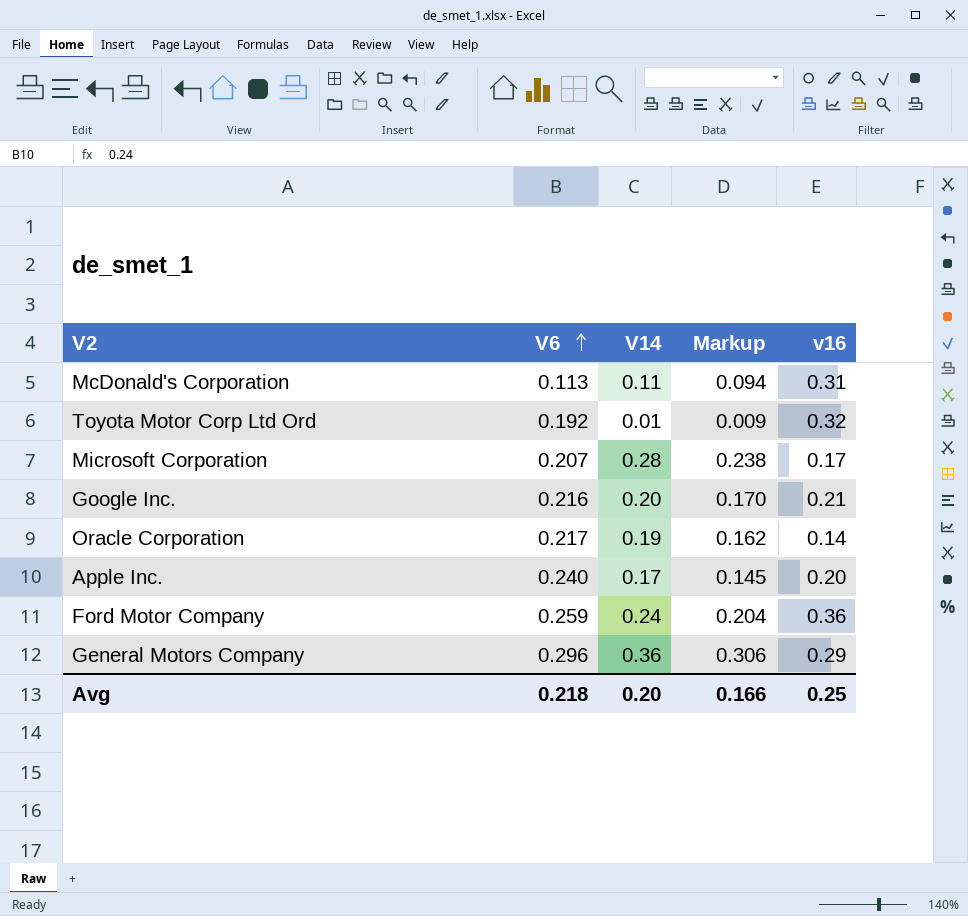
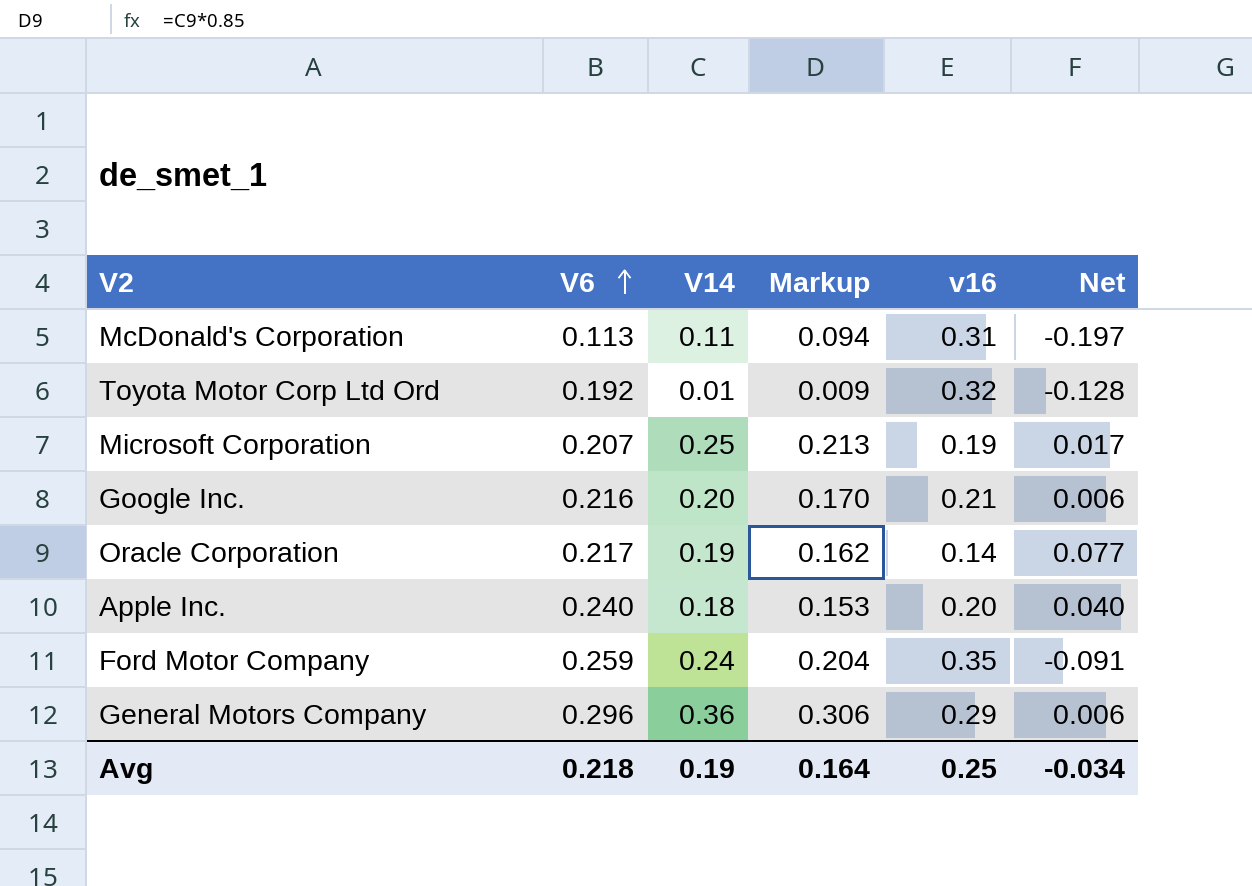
column Net | formula: none -> [V6] - [v16]
Microsoft Corporation | V14: 0.28 -> 0.25
Microsoft Corporation | Markup: 0.238 -> 0.213
Microsoft Corporation | v16: 0.17 -> 0.19
Apple Inc. | V14: 0.17 -> 0.18
Apple Inc. | Markup: 0.145 -> 0.153
Ford Motor Company | v16: 0.36 -> 0.35
Avg | V14: 0.20 -> 0.19
Avg | Markup: 0.166 -> 0.164

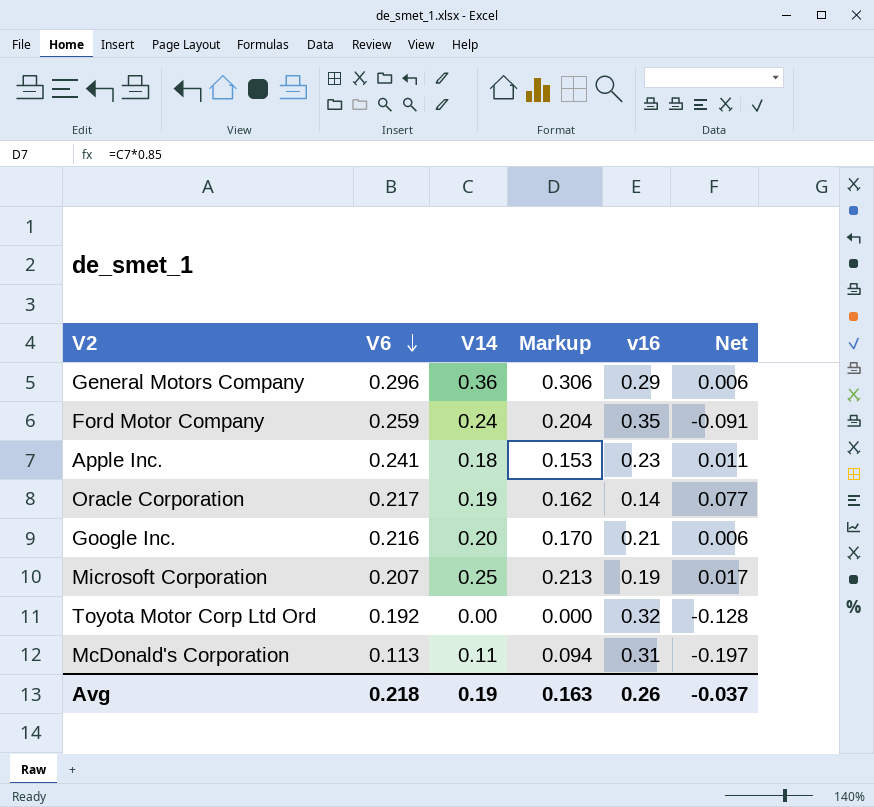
row order: V6 ascending -> V6 descending
Apple Inc. | V6: 0.240 -> 0.241
Apple Inc. | v16: 0.20 -> 0.23
Apple Inc. | Net: 0.040 -> 0.011
Toyota Motor Corp Ltd Ord | V14: 0.01 -> 0.00
Toyota Motor Corp Ltd Ord | Markup: 0.009 -> 0.000
Avg | Markup: 0.164 -> 0.163
Avg | v16: 0.25 -> 0.26
Avg | Net: -0.034 -> -0.037

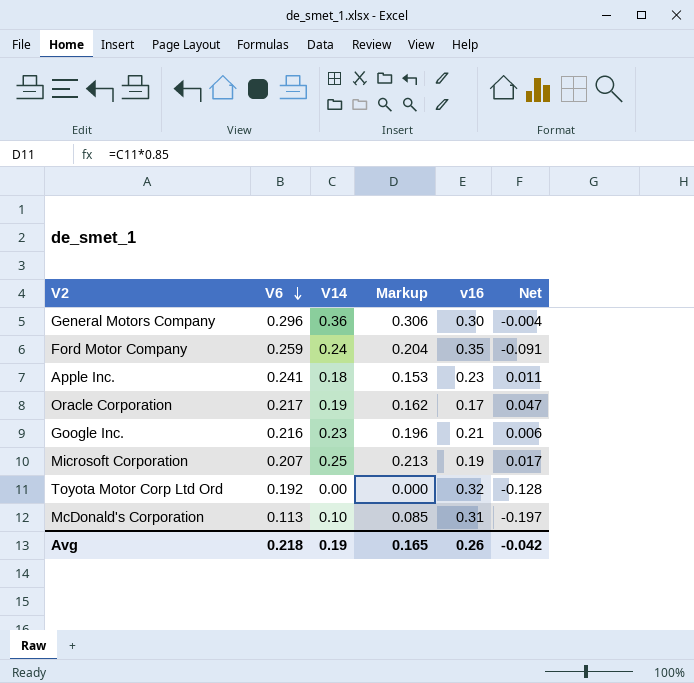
General Motors Company | v16: 0.29 -> 0.30
General Motors Company | Net: 0.006 -> -0.004
Oracle Corporation | v16: 0.14 -> 0.17
Oracle Corporation | Net: 0.077 -> 0.047
Google Inc. | V14: 0.20 -> 0.23
Google Inc. | Markup: 0.170 -> 0.196
McDonald's Corporation | V14: 0.11 -> 0.10
McDonald's Corporation | Markup: 0.094 -> 0.085
Avg | Markup: 0.163 -> 0.165
Avg | Net: -0.037 -> -0.042

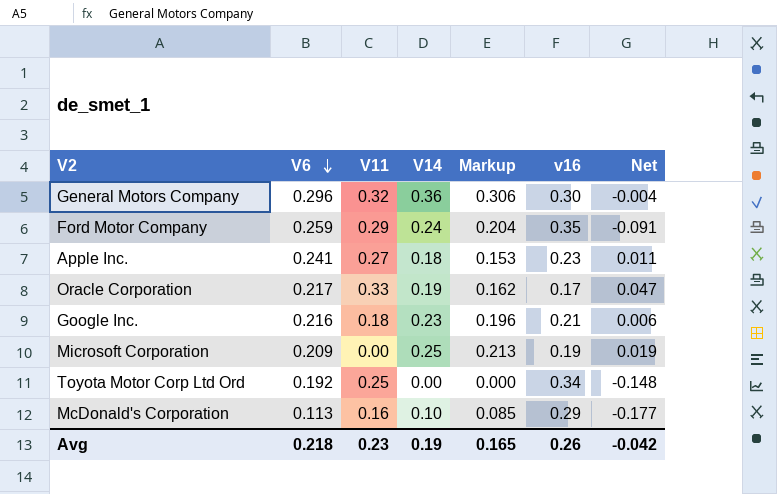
column V11 | position: none -> 3
Microsoft Corporation | V6: 0.207 -> 0.209
Microsoft Corporation | Net: 0.017 -> 0.019
Toyota Motor Corp Ltd Ord | v16: 0.32 -> 0.34
Toyota Motor Corp Ltd Ord | Net: -0.128 -> -0.148
McDonald's Corporation | v16: 0.31 -> 0.29
McDonald's Corporation | Net: -0.197 -> -0.177

